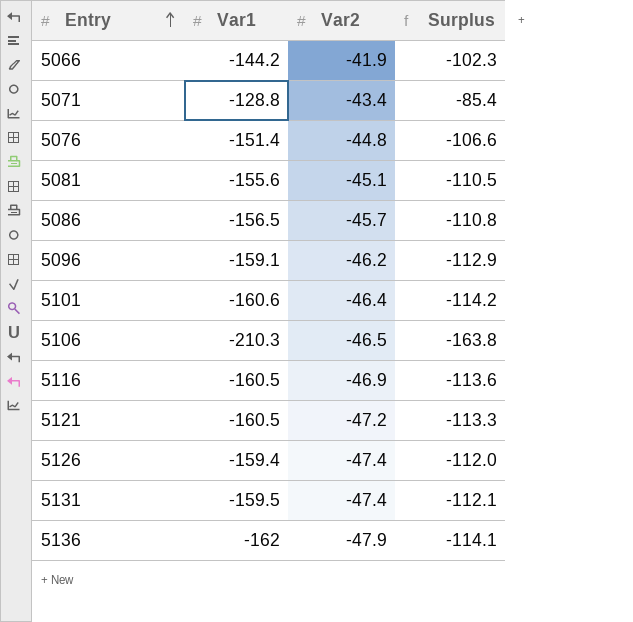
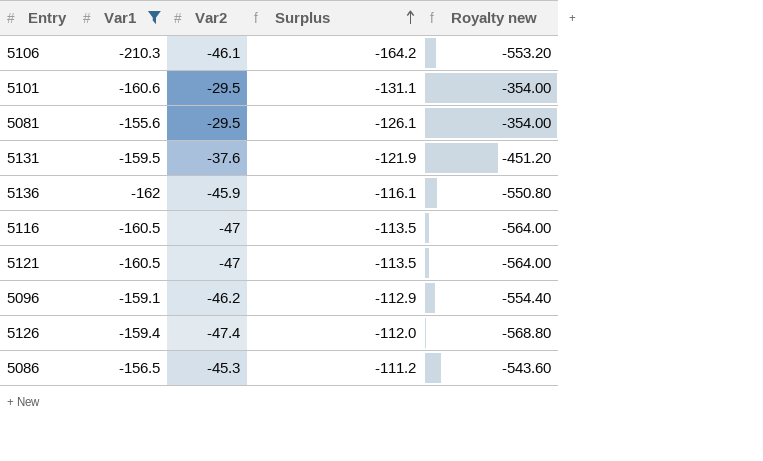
filter: none -> Var1 <= -155.6
row order: Entry ascending -> Surplus ascending
column Royalty new | formula: none -> [Var2] * 12
5106 | Var2: -46.5 -> -46.1
5106 | Surplus: -163.8 -> -164.2
5101 | Var2: -46.4 -> -29.5
5101 | Surplus: -114.2 -> -131.1
5081 | Var2: -45.1 -> -29.5
5081 | Surplus: -110.5 -> -126.1
5131 | Var2: -47.4 -> -37.6
5131 | Surplus: -112.1 -> -121.9
5136 | Var2: -47.9 -> -45.9
5136 | Surplus: -114.1 -> -116.1
5116 | Var2: -46.9 -> -47
5116 | Surplus: -113.6 -> -113.5
5121 | Var2: -47.2 -> -47
5121 | Surplus: -113.3 -> -113.5
5086 | Var2: -45.7 -> -45.3
5086 | Surplus: -110.8 -> -111.2

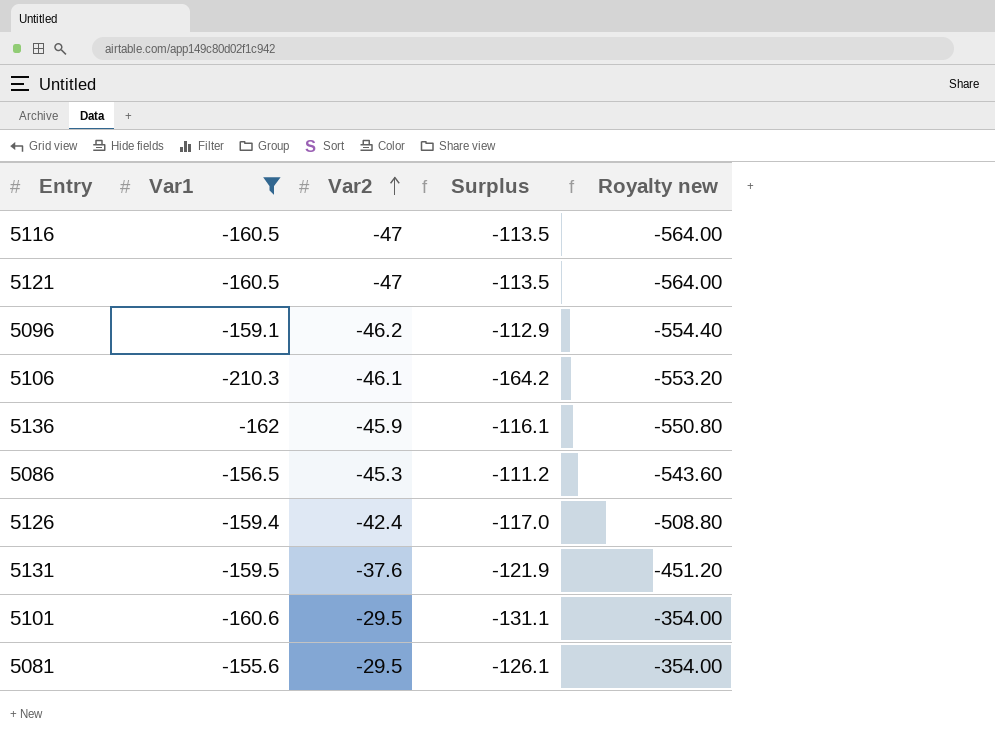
row order: Surplus ascending -> Var2 ascending
5126 | Var2: -47.4 -> -42.4
5126 | Surplus: -112.0 -> -117.0
5126 | Royalty new: -568.80 -> -508.80

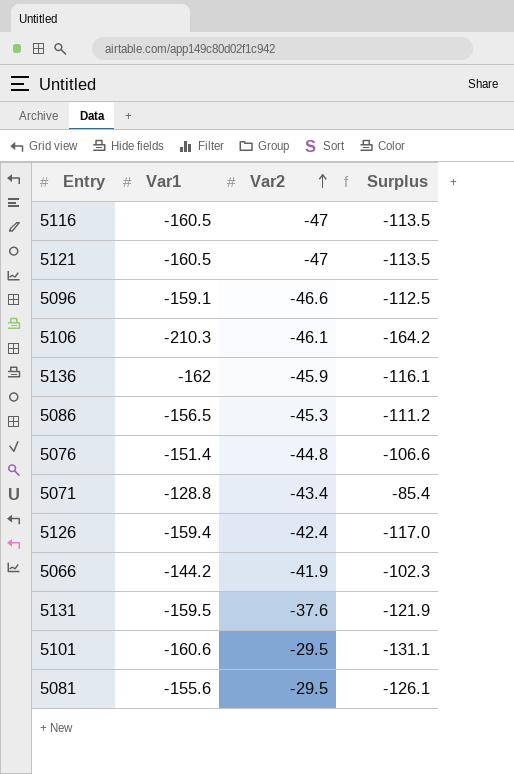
filter: Var1 <= -155.6 -> none
column Royalty new | formula: [Var2] * 12 -> none
5096 | Var2: -46.2 -> -46.6
5096 | Surplus: -112.9 -> -112.5

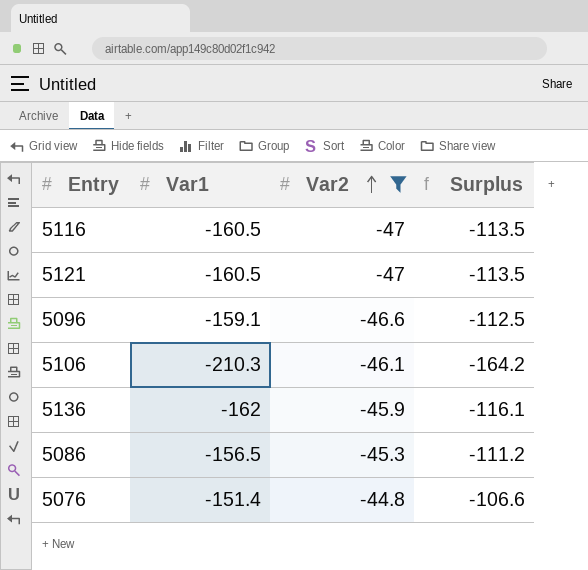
filter: none -> Var2 <= -44.8

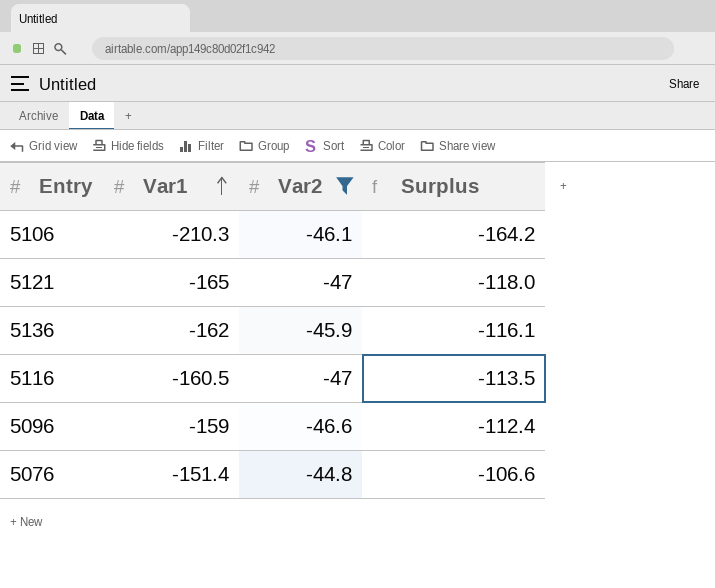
row order: Var2 ascending -> Var1 ascending
row 5086: -156.5 | -45.3 | -111.2 -> none
5121 | Var1: -160.5 -> -165
5121 | Surplus: -113.5 -> -118.0
5096 | Var1: -159.1 -> -159
5096 | Surplus: -112.5 -> -112.4

